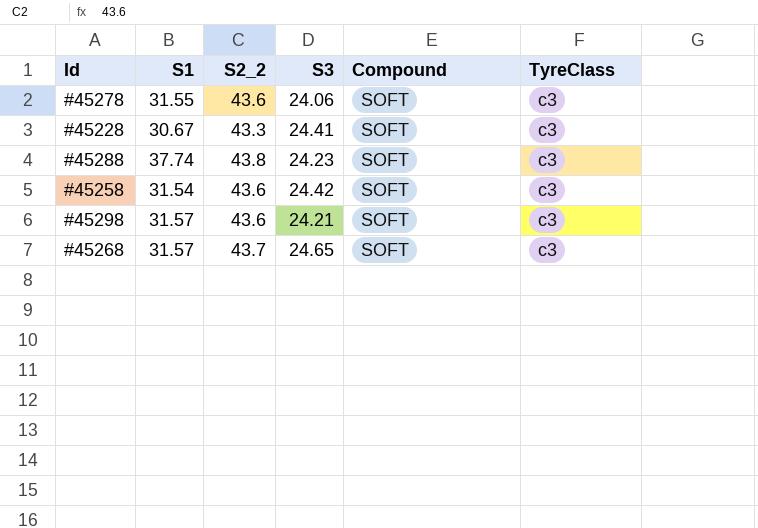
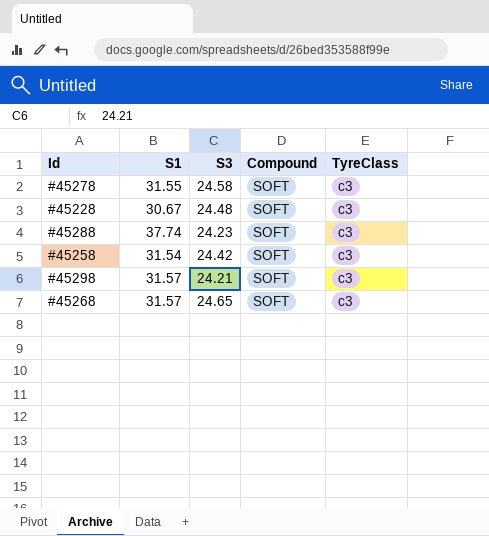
column S2_2 | position: 3 -> none
#45278 | S3: 24.06 -> 24.58
#45228 | S3: 24.41 -> 24.48

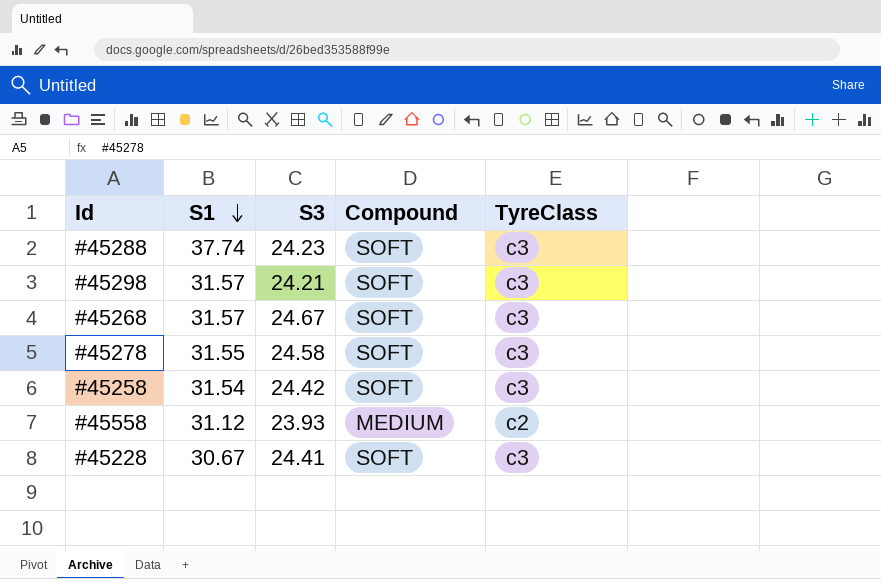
row order: none -> S1 descending
#45268 | S3: 24.65 -> 24.67
row #45558: none -> 31.12 | 23.93 | MEDIUM | c2
#45228 | S3: 24.48 -> 24.41

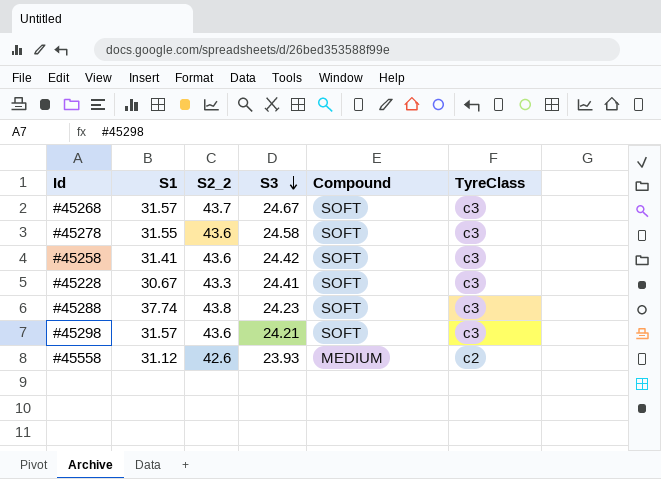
row order: S1 descending -> S3 descending
column S2_2 | position: none -> 3
#45258 | S1: 31.54 -> 31.41

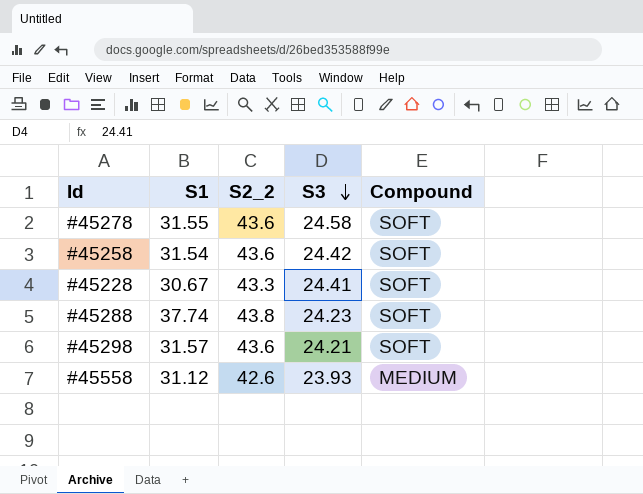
column TyreClass | position: 6 -> none
row #45268: 31.57 | 43.7 | 24.67 | SOFT | c3 -> none
#45258 | S1: 31.41 -> 31.54

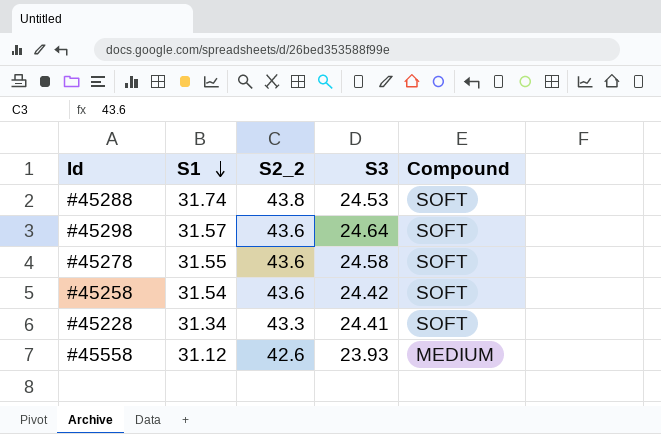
row order: S3 descending -> S1 descending
#45288 | S1: 37.74 -> 31.74
#45288 | S3: 24.23 -> 24.53
#45298 | S3: 24.21 -> 24.64
#45228 | S1: 30.67 -> 31.34

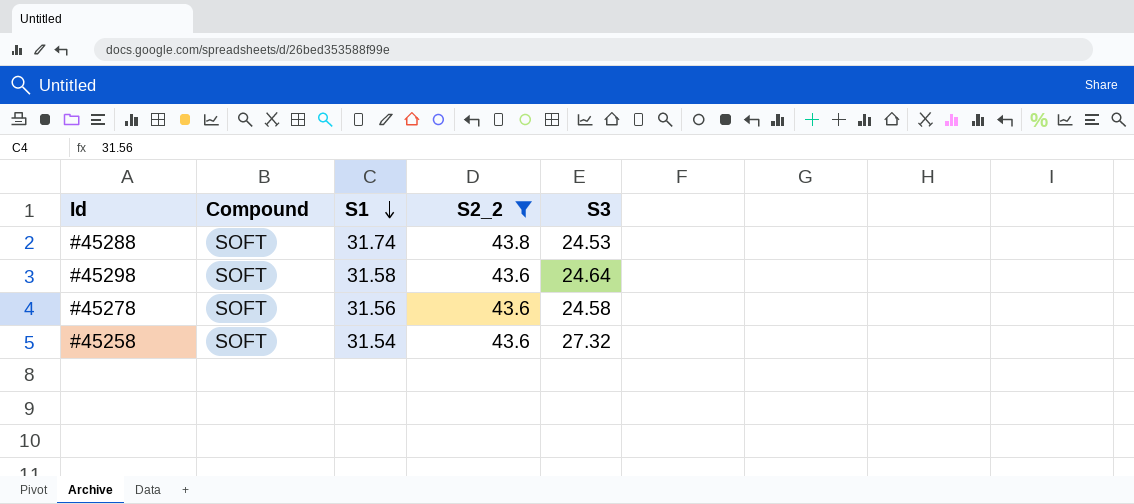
filter: none -> S2_2 >= 43.6
column Compound | position: 5 -> 2
#45298 | S1: 31.57 -> 31.58
#45278 | S1: 31.55 -> 31.56
#45258 | S3: 24.42 -> 27.32

